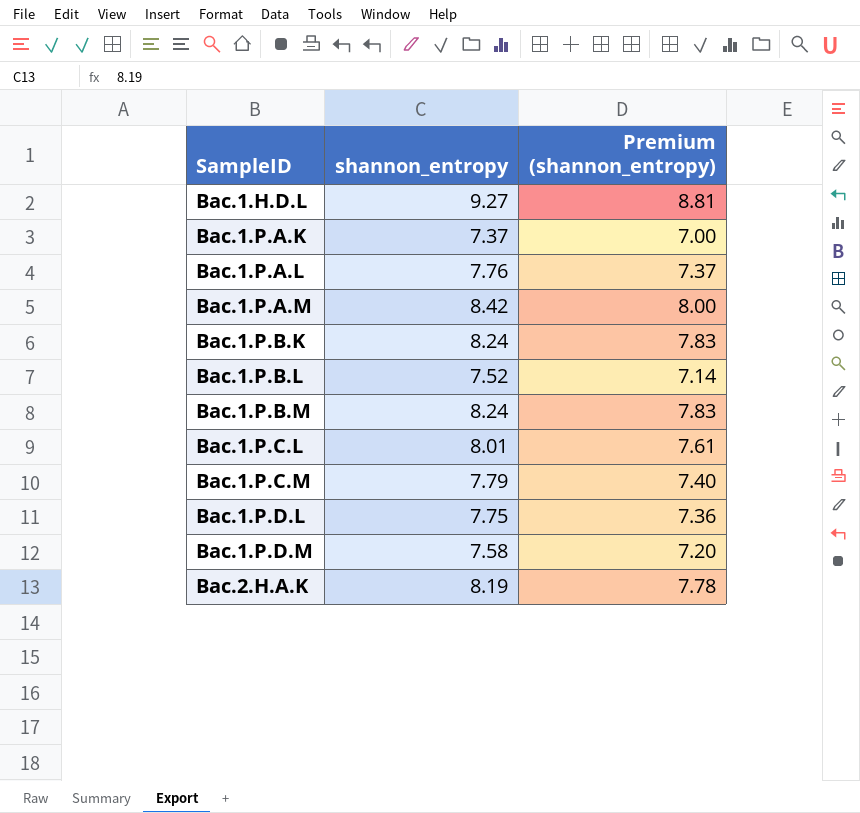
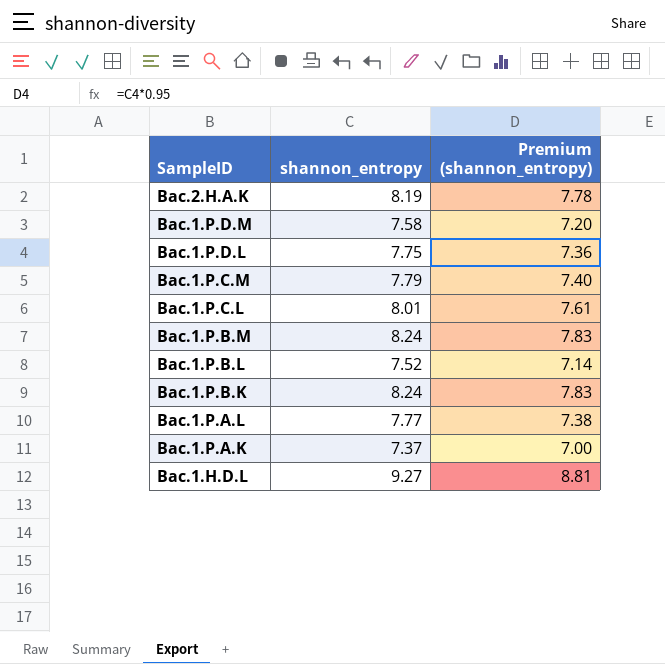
row order: SampleID ascending -> SampleID descending
row Bac.1.P.A.M: 8.42 | 8.00 -> none
Bac.1.P.A.L | shannon_entropy: 7.76 -> 7.77
Bac.1.P.A.L | Premium (shannon_entropy): 7.37 -> 7.38

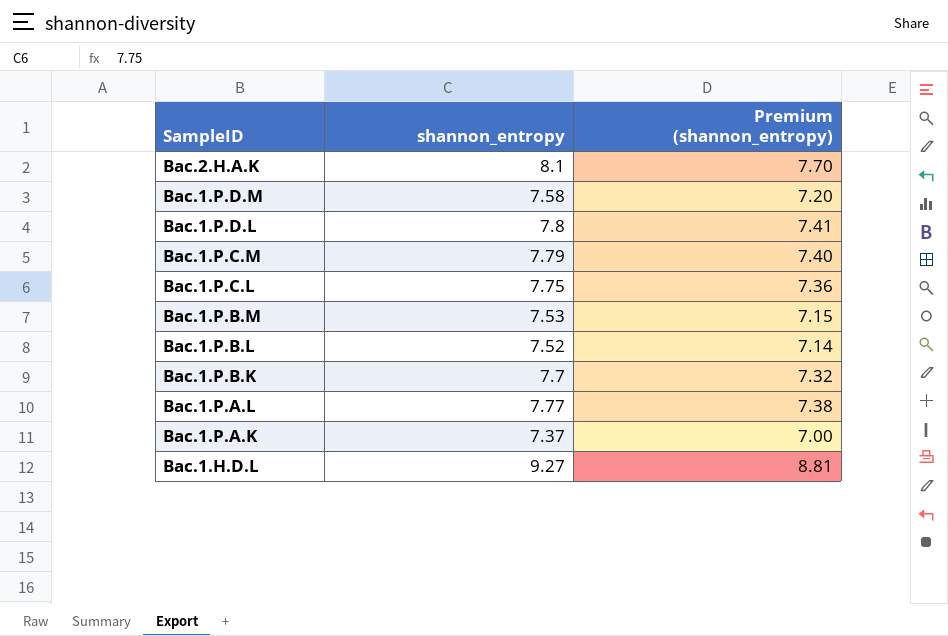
Bac.2.H.A.K | shannon_entropy: 8.19 -> 8.1
Bac.2.H.A.K | Premium (shannon_entropy): 7.78 -> 7.70
Bac.1.P.D.L | shannon_entropy: 7.75 -> 7.8
Bac.1.P.D.L | Premium (shannon_entropy): 7.36 -> 7.41
Bac.1.P.C.L | shannon_entropy: 8.01 -> 7.75
Bac.1.P.C.L | Premium (shannon_entropy): 7.61 -> 7.36
Bac.1.P.B.M | shannon_entropy: 8.24 -> 7.53
Bac.1.P.B.M | Premium (shannon_entropy): 7.83 -> 7.15
Bac.1.P.B.K | shannon_entropy: 8.24 -> 7.7
Bac.1.P.B.K | Premium (shannon_entropy): 7.83 -> 7.32

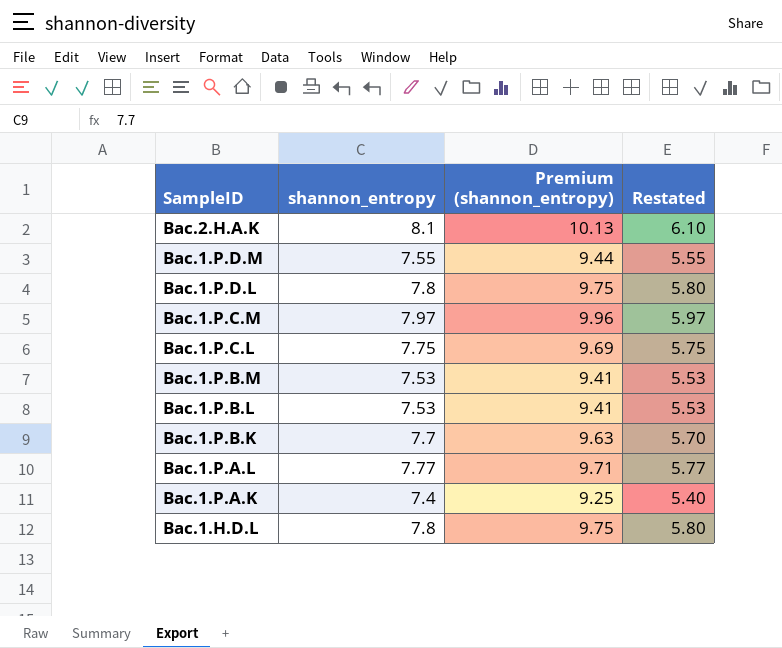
column Premium (shannon_entropy) | formula: [shannon_entropy] * 0.95 -> [shannon_entropy] * 1.25
column Restated | formula: none -> [shannon_entropy] - 2
Bac.1.P.D.M | shannon_entropy: 7.58 -> 7.55
Bac.1.P.C.M | shannon_entropy: 7.79 -> 7.97
Bac.1.P.B.L | shannon_entropy: 7.52 -> 7.53
Bac.1.P.A.K | shannon_entropy: 7.37 -> 7.4
Bac.1.H.D.L | shannon_entropy: 9.27 -> 7.8

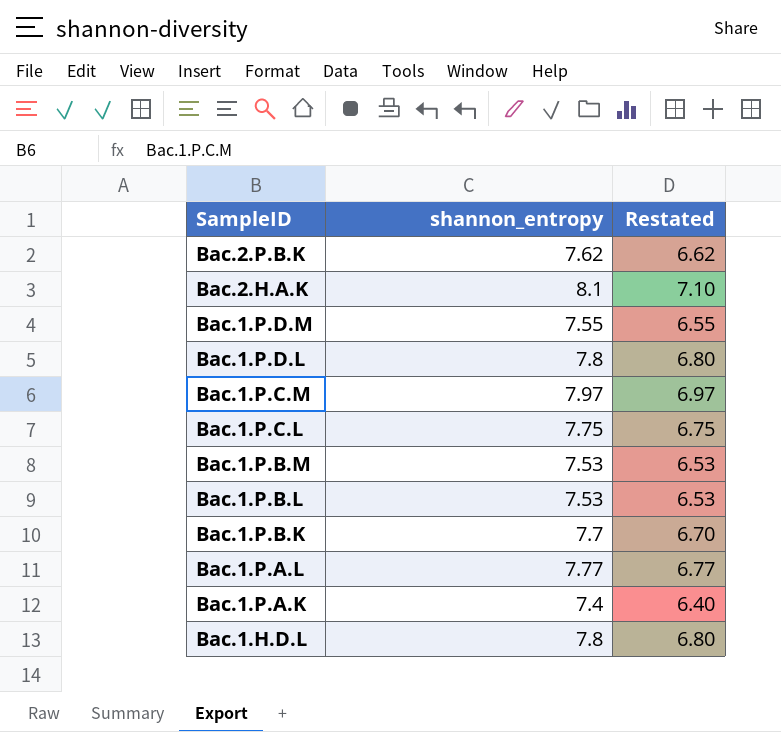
column Premium (shannon_entropy) | formula: [shannon_entropy] * 1.25 -> none
column Restated | formula: [shannon_entropy] - 2 -> [shannon_entropy] - 1
row Bac.2.P.B.K: none -> 7.62 | 6.62

